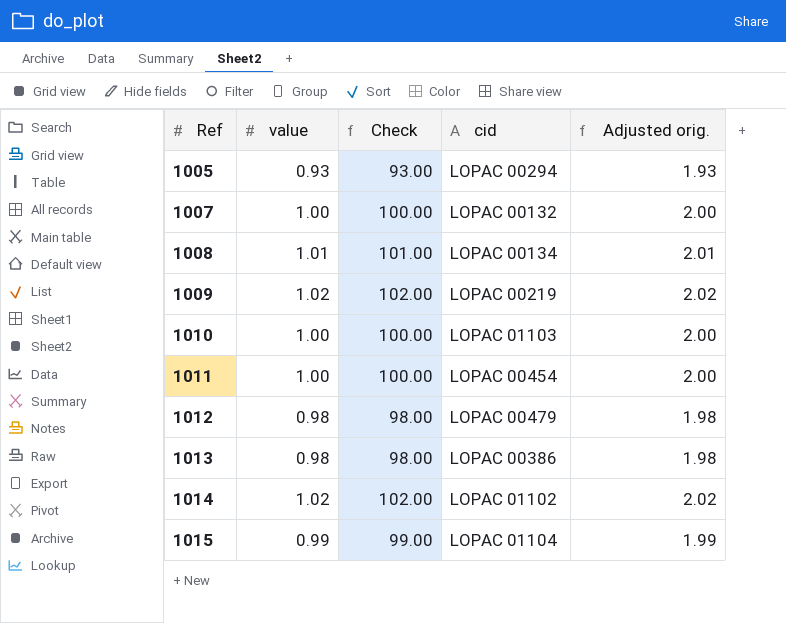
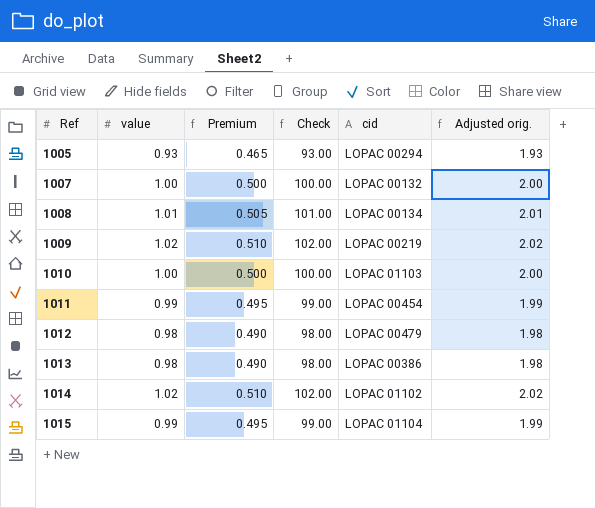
column Premium | formula: none -> [value] * 0.5
1011 | value: 1.00 -> 0.99
1011 | Check: 100.00 -> 99.00
1011 | Adjusted orig.: 2.00 -> 1.99

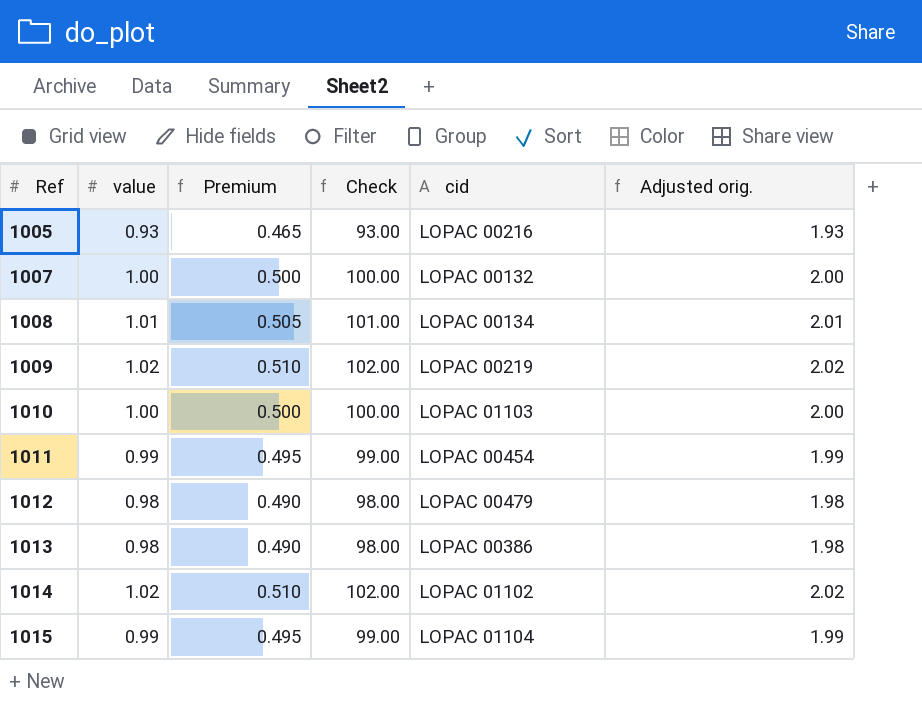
1005 | cid: LOPAC 00294 -> LOPAC 00216

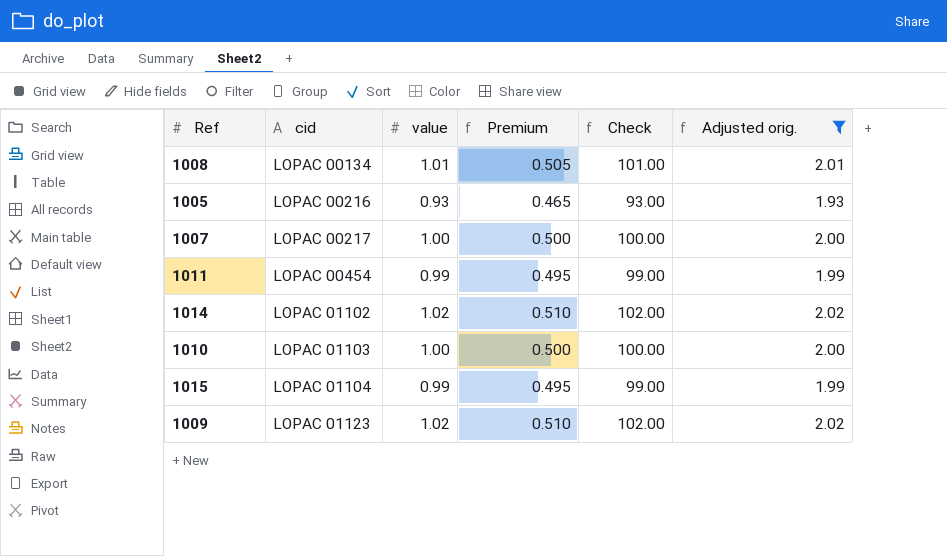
filter: none -> Adjusted orig. != 1.98
row order: Ref ascending -> cid ascending
column cid | position: 5 -> 2
1007 | cid: LOPAC 00132 -> LOPAC 00217
1009 | cid: LOPAC 00219 -> LOPAC 01123

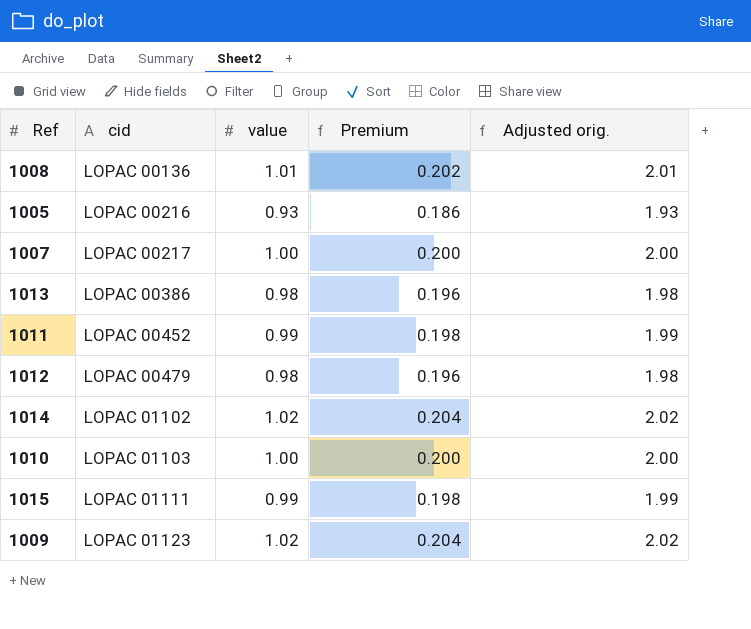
filter: Adjusted orig. != 1.98 -> none
column Check | formula: [value] * 100 -> none
column Premium | formula: [value] * 0.5 -> [value] * 0.2
1008 | cid: LOPAC 00134 -> LOPAC 00136
1011 | cid: LOPAC 00454 -> LOPAC 00452
1015 | cid: LOPAC 01104 -> LOPAC 01111

